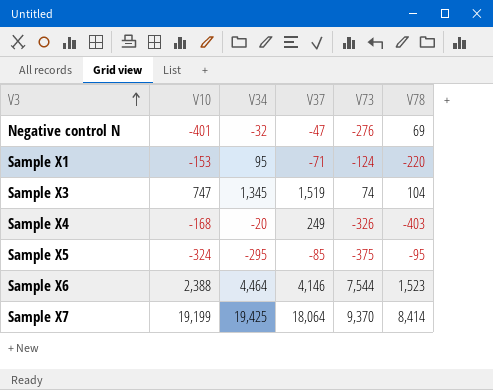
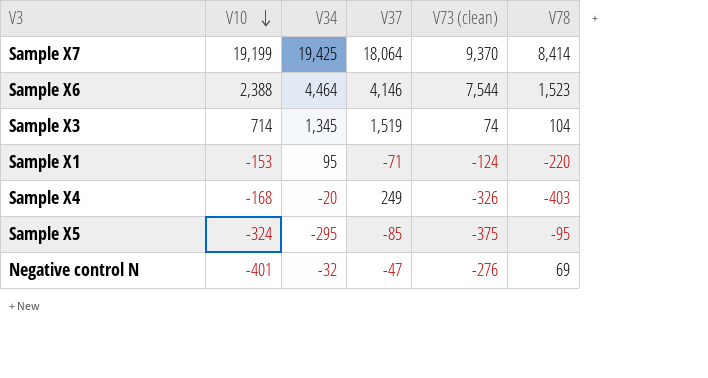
row order: V3 ascending -> V10 descending
column name: V73 -> V73 (clean)
Sample X3 | V10: 747 -> 714

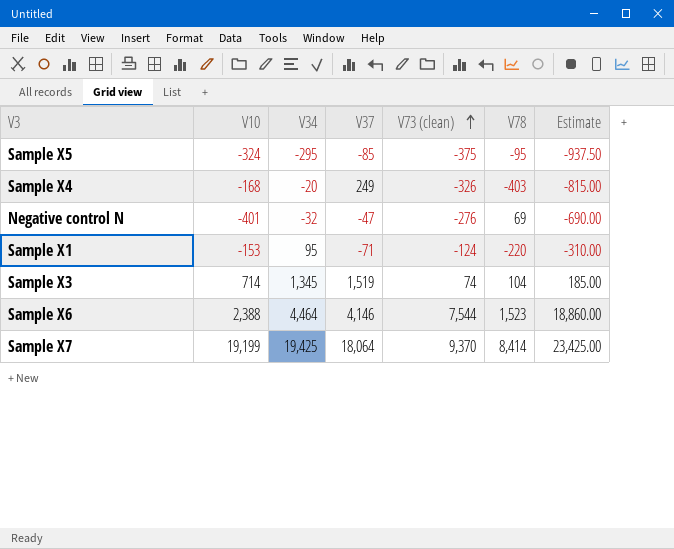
row order: V10 descending -> V73 (clean) ascending
column Estimate | formula: none -> [V73 (clean)] * 2.5

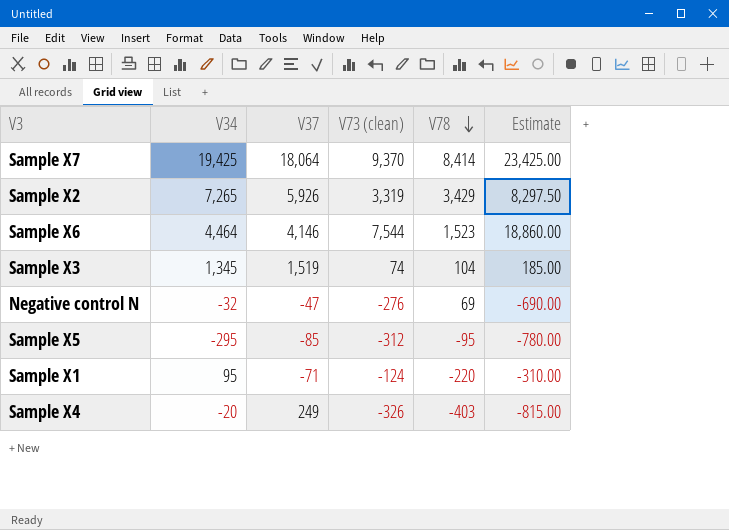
row order: V73 (clean) ascending -> V78 descending
column V10 | position: 2 -> none
row Sample X2: none -> 7,265 | 5,926 | 3,319 | 3,429 | 8,297.50
Sample X5 | V73 (clean): -375 -> -312
Sample X5 | Estimate: -937.50 -> -780.00

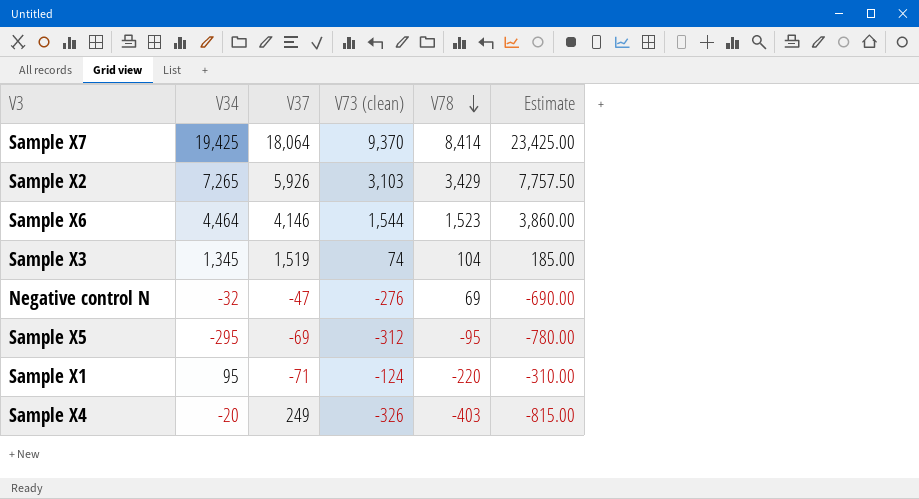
Sample X2 | V73 (clean): 3,319 -> 3,103
Sample X2 | Estimate: 8,297.50 -> 7,757.50
Sample X6 | V73 (clean): 7,544 -> 1,544
Sample X6 | Estimate: 18,860.00 -> 3,860.00
Sample X5 | V37: -85 -> -69

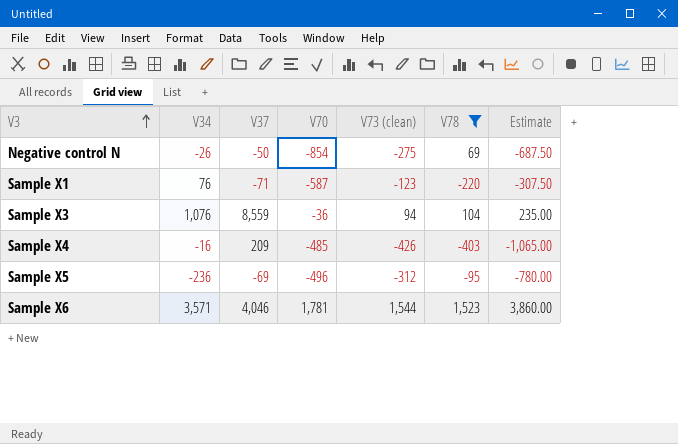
filter: none -> V78 <= 1,523
row order: V78 descending -> V3 ascending
column V70 | position: none -> 4
Negative control N | V34: -32 -> -26
Negative control N | V37: -47 -> -50
Negative control N | V73 (clean): -276 -> -275
Negative control N | Estimate: -690.00 -> -687.50
Sample X1 | V34: 95 -> 76
Sample X1 | V73 (clean): -124 -> -123
Sample X1 | Estimate: -310.00 -> -307.50
Sample X3 | V34: 1,345 -> 1,076
Sample X3 | V37: 1,519 -> 8,559
Sample X3 | V73 (clean): 74 -> 94
Sample X3 | Estimate: 185.00 -> 235.00
Sample X4 | V34: -20 -> -16
Sample X4 | V37: 249 -> 209
Sample X4 | V73 (clean): -326 -> -426
Sample X4 | Estimate: -815.00 -> -1,065.00
Sample X5 | V34: -295 -> -236
Sample X6 | V34: 4,464 -> 3,571
Sample X6 | V37: 4,146 -> 4,046

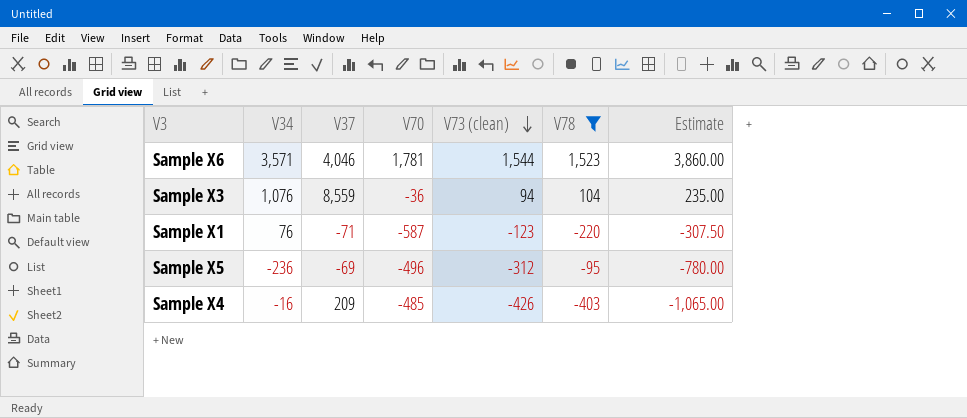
row order: V3 ascending -> V73 (clean) descending
row Negative control N: -26 | -50 | -854 | -275 | 69 | -687.50 -> none

